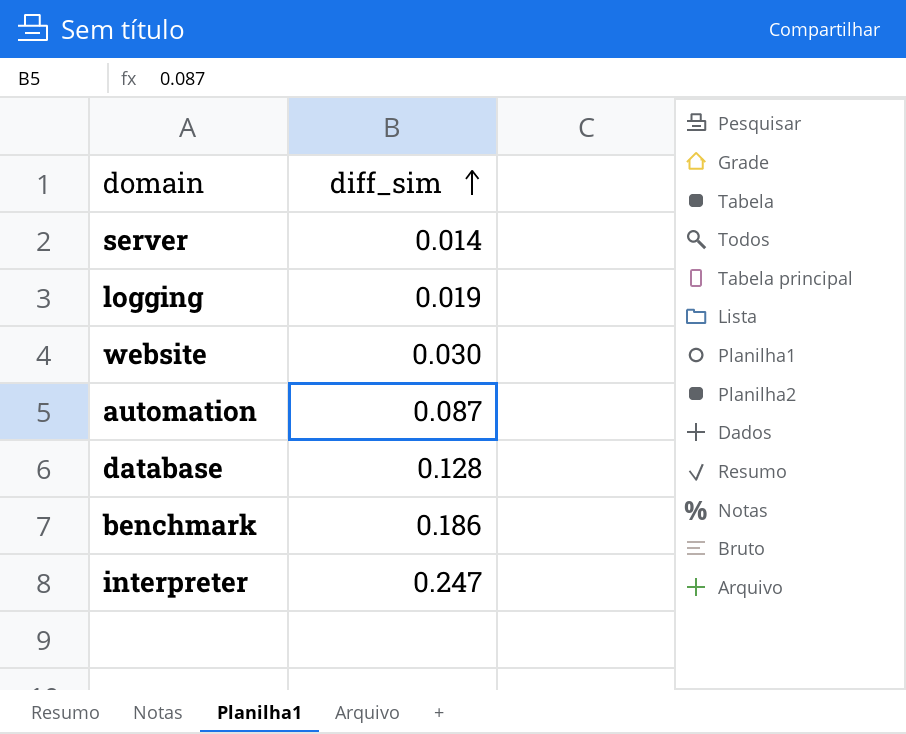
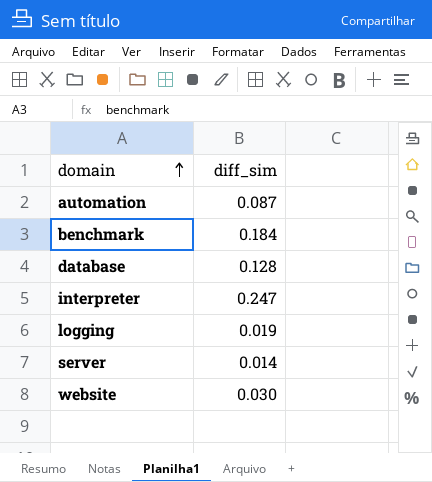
row order: diff_sim ascending -> domain ascending
benchmark | diff_sim: 0.186 -> 0.184

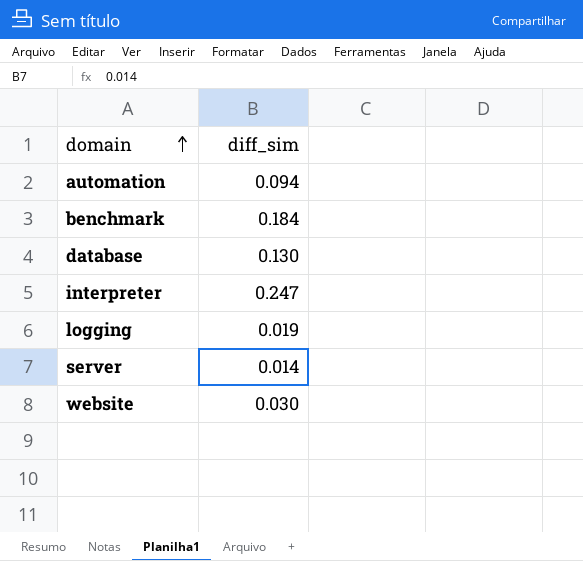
automation | diff_sim: 0.087 -> 0.094
database | diff_sim: 0.128 -> 0.130

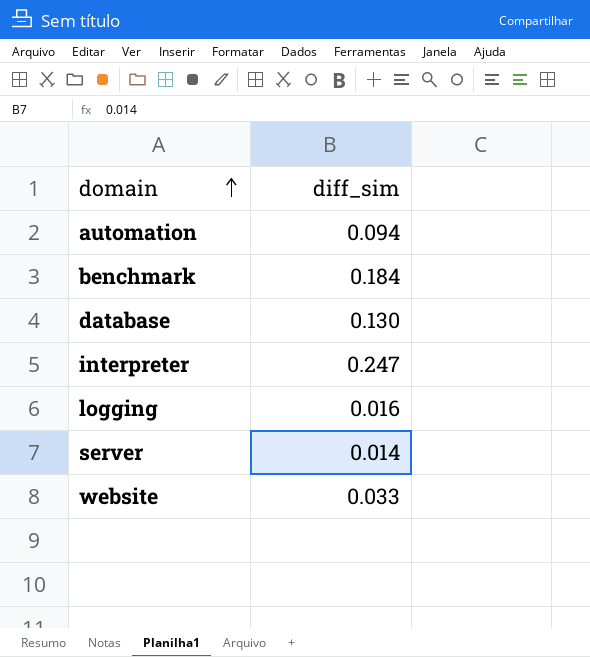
logging | diff_sim: 0.019 -> 0.016
website | diff_sim: 0.030 -> 0.033

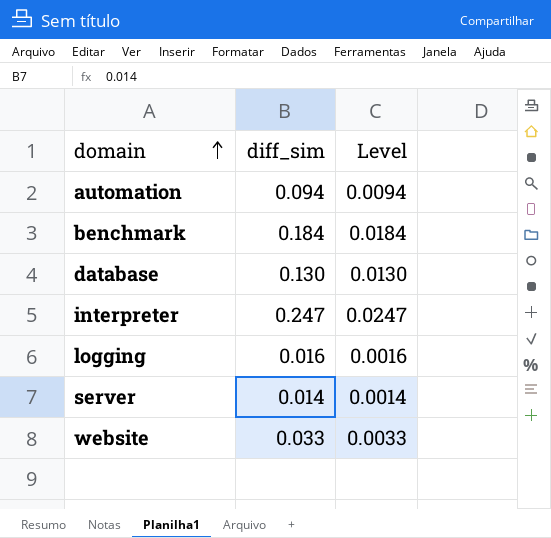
column Level | formula: none -> [diff_sim] * 0.1

